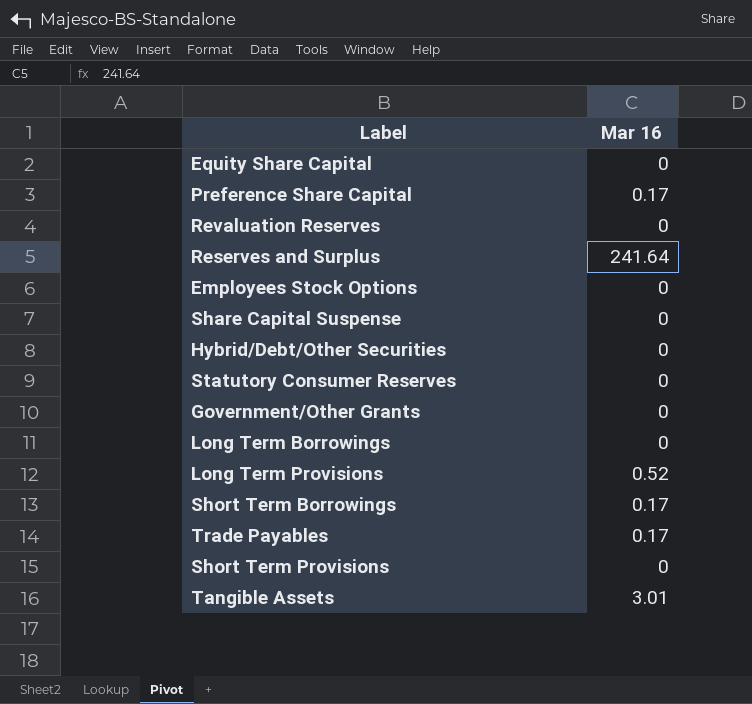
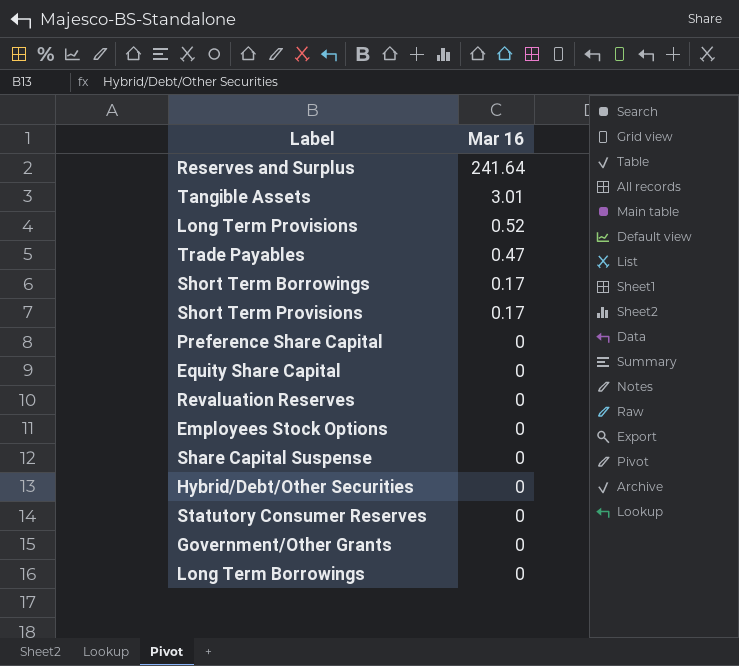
row order: none -> Mar 16 descending
Trade Payables | Mar 16: 0.17 -> 0.47
Short Term Provisions | Mar 16: 0 -> 0.17
Preference Share Capital | Mar 16: 0.17 -> 0

